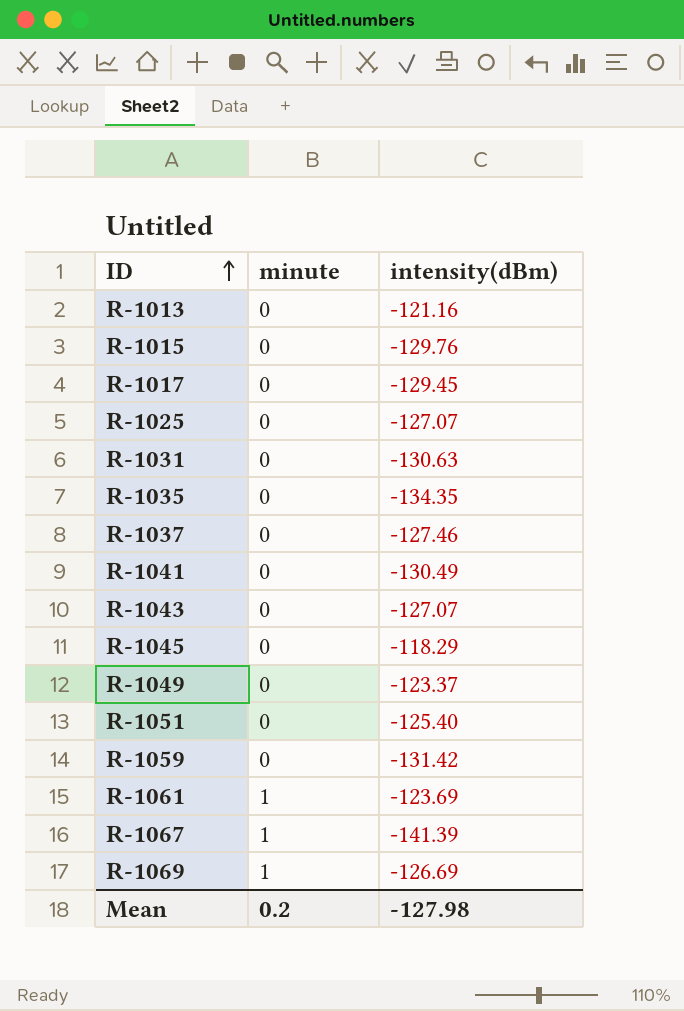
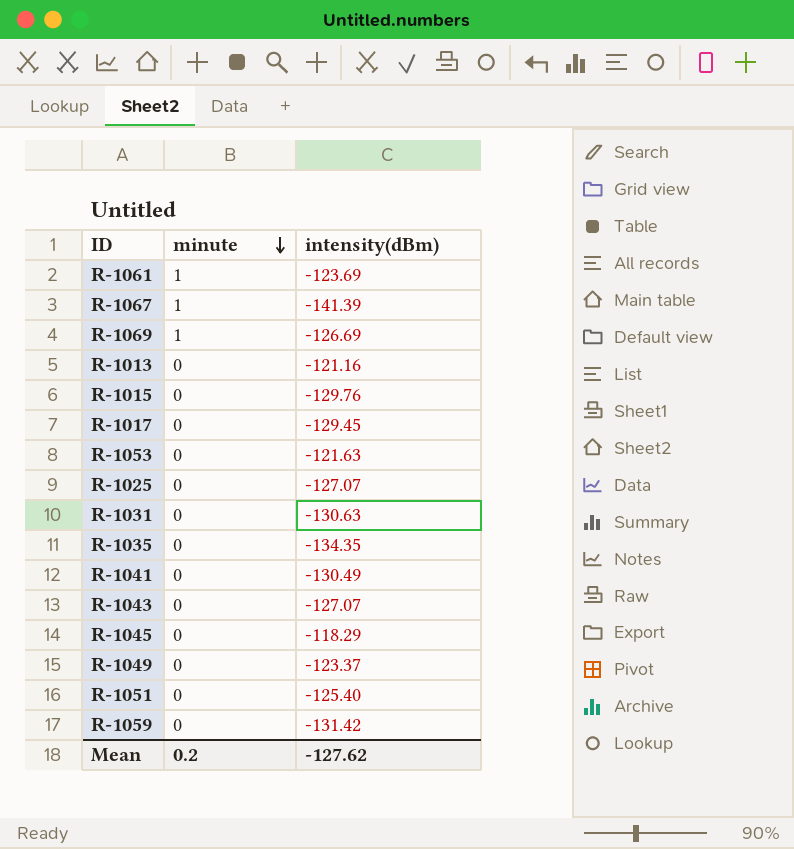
row order: ID ascending -> minute descending
row R-1037: 0 | -127.46 -> none
row R-1053: none -> 0 | -121.63
Mean | intensity(dBm): -127.98 -> -127.62

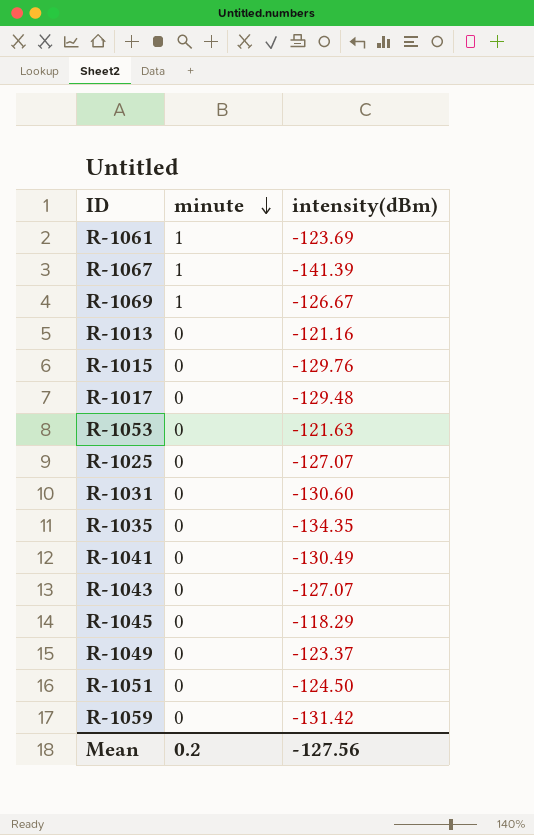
R-1069 | intensity(dBm): -126.69 -> -126.67
R-1017 | intensity(dBm): -129.45 -> -129.48
R-1031 | intensity(dBm): -130.63 -> -130.60
R-1051 | intensity(dBm): -125.40 -> -124.50
Mean | intensity(dBm): -127.62 -> -127.56

